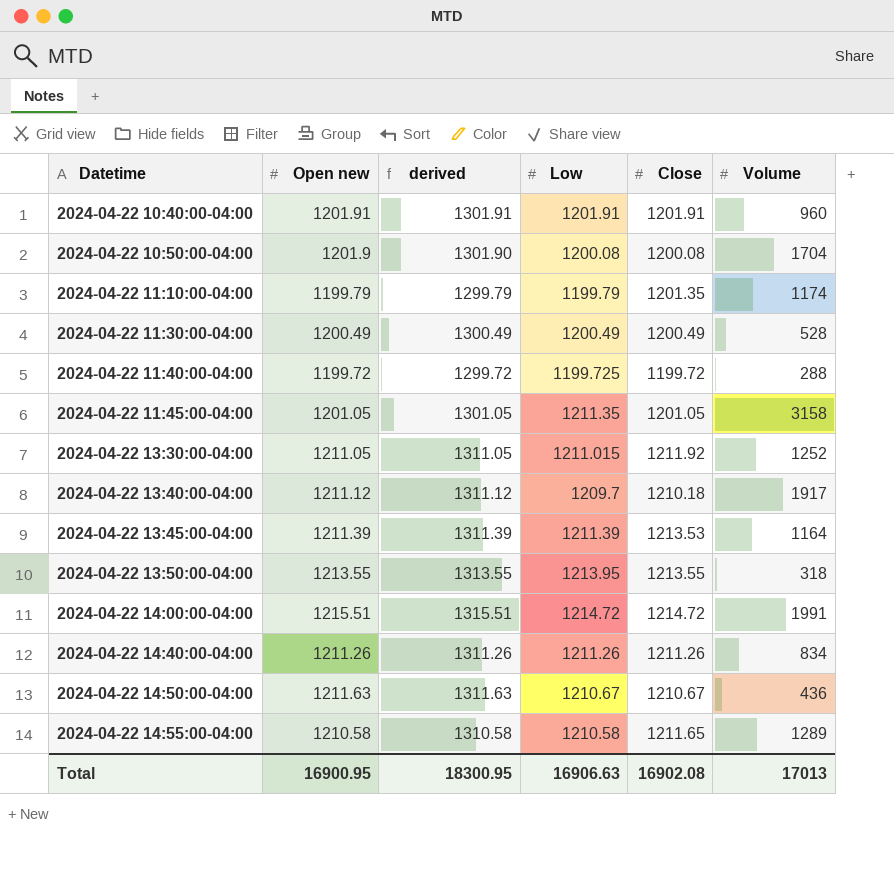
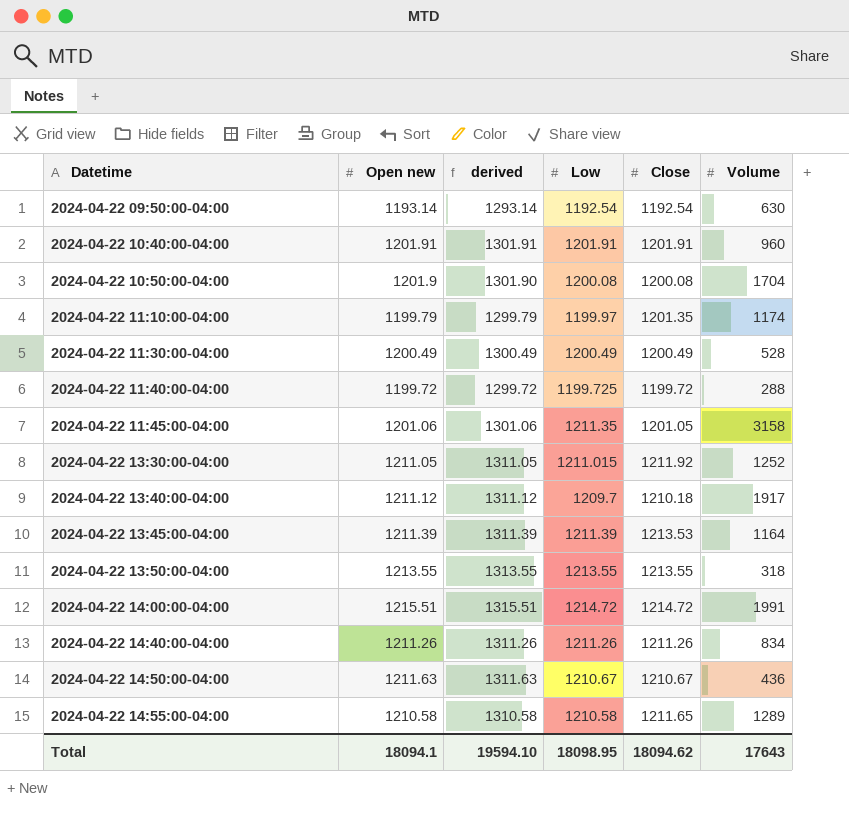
row 2024-04-22 09:50:00-04:00: none -> 1193.14 | 1293.14 | 1192.54 | 1192.54 | 630
2024-04-22 11:10:00-04:00 | Low: 1199.79 -> 1199.97
2024-04-22 11:45:00-04:00 | Open new: 1201.05 -> 1201.06
2024-04-22 11:45:00-04:00 | derived: 1301.05 -> 1301.06
2024-04-22 13:50:00-04:00 | Low: 1213.95 -> 1213.55
Total | Open new: 16900.95 -> 18094.1
Total | derived: 18300.95 -> 19594.10
Total | Low: 16906.63 -> 18098.95
Total | Close: 16902.08 -> 18094.62
Total | Volume: 17013 -> 17643

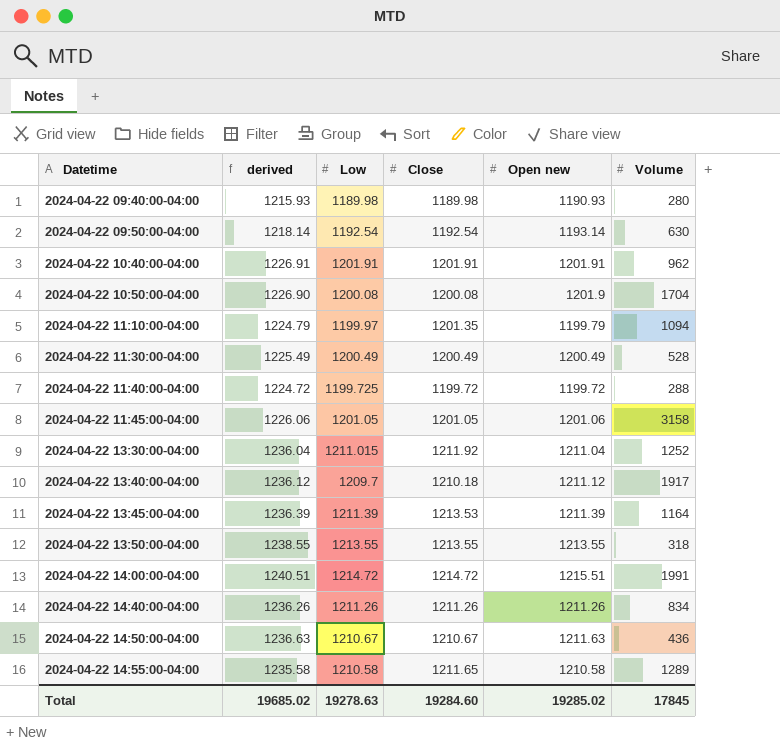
column derived | formula: [Open new] + 100 -> [Open new] + 25
column Open new | position: 2 -> 5
row 2024-04-22 09:40:00-04:00: none -> 1215.93 | 1189.98 | 1189.98 | 1190.93 | 280
2024-04-22 10:40:00-04:00 | Volume: 960 -> 962
2024-04-22 11:10:00-04:00 | Volume: 1174 -> 1094
2024-04-22 11:45:00-04:00 | Low: 1211.35 -> 1201.05
2024-04-22 13:30:00-04:00 | Open new: 1211.05 -> 1211.04
Total | derived: 19594.10 -> 19685.02
Total | Low: 18098.95 -> 19278.63
Total | Close: 18094.62 -> 19284.60
Total | Open new: 18094.1 -> 19285.02
Total | Volume: 17643 -> 17845

